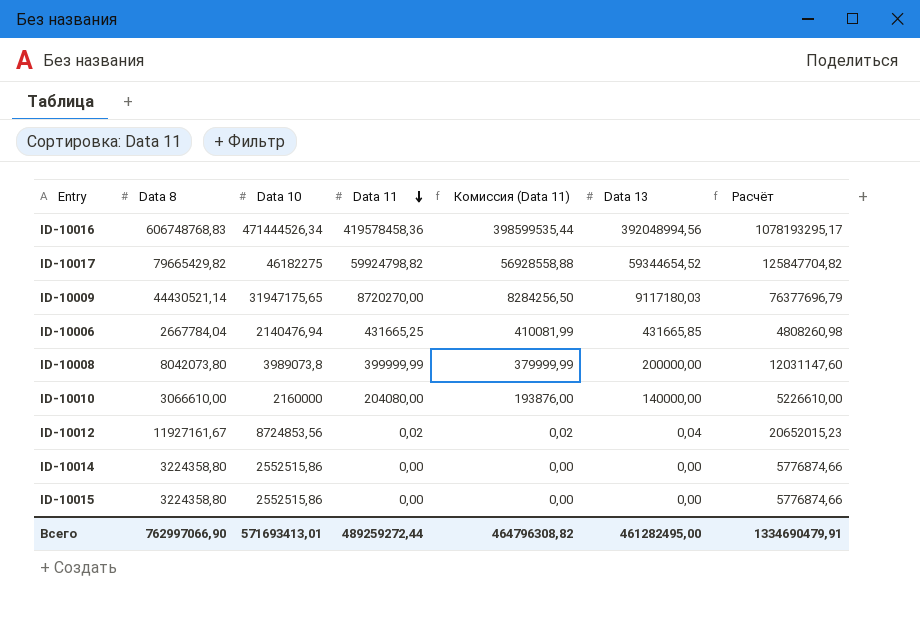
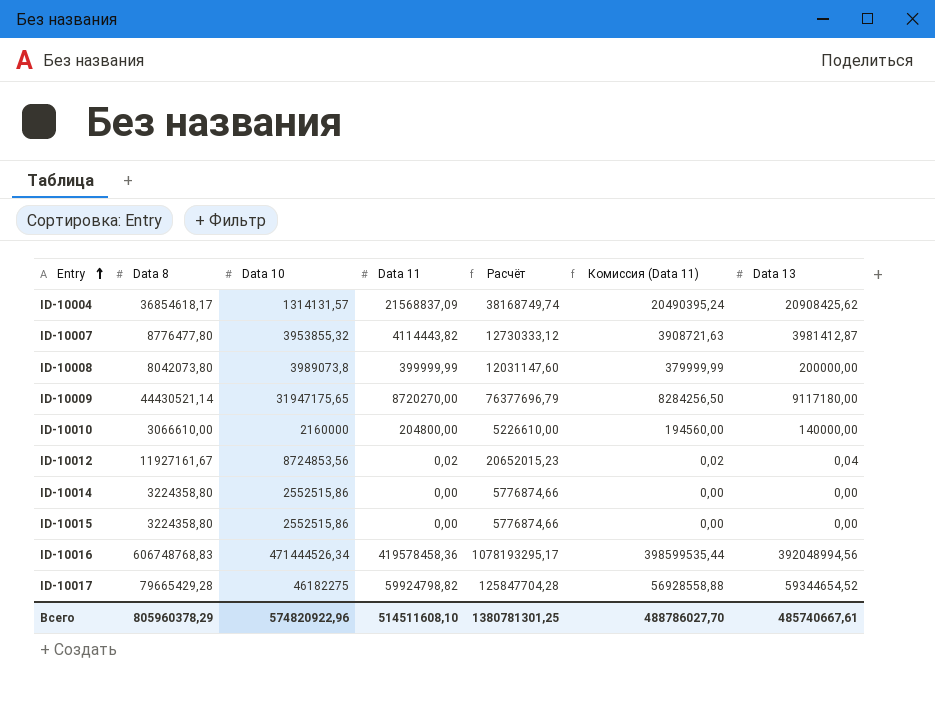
row order: Data 11 descending -> Entry ascending
column Расчёт | position: 7 -> 5
row ID-10006: 2667784,04 | 2140476,94 | 431665,25 | 410081,99 | 431665,85 | 4808260,98 -> none
row ID-10004: none -> 36854618,17 | 1314131,57 | 21568837,09 | 38168749,74 | 20490395,24 | 20908425,62
row ID-10007: none -> 8776477,80 | 3953855,32 | 4114443,82 | 12730333,12 | 3908721,63 | 3981412,87
ID-10009 | Data 13: 9117180,03 -> 9117180,00
ID-10010 | Data 11: 204080,00 -> 204800,00
ID-10010 | Комиссия (Data 11): 193876,00 -> 194560,00
ID-10017 | Data 8: 79665429,82 -> 79665429,28
ID-10017 | Расчёт: 125847704,82 -> 125847704,28
Всего | Data 8: 762997066,90 -> 805960378,29
Всего | Data 10: 571693413,01 -> 574820922,96
Всего | Data 11: 489259272,44 -> 514511608,10
Всего | Расчёт: 1334690479,91 -> 1380781301,25
Всего | Комиссия (Data 11): 464796308,82 -> 488786027,70
Всего | Data 13: 461282495,00 -> 485740667,61

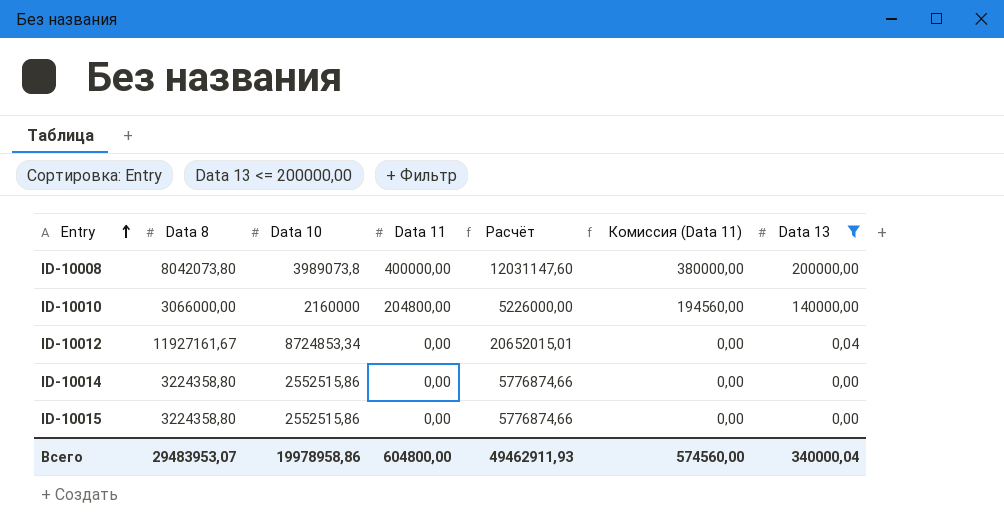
filter: none -> Data 13 <= 200000,00
ID-10008 | Data 11: 399999,99 -> 400000,00
ID-10008 | Комиссия (Data 11): 379999,99 -> 380000,00
ID-10010 | Data 8: 3066610,00 -> 3066000,00
ID-10010 | Расчёт: 5226610,00 -> 5226000,00
ID-10012 | Data 10: 8724853,56 -> 8724853,34
ID-10012 | Data 11: 0,02 -> 0,00
ID-10012 | Расчёт: 20652015,23 -> 20652015,01
ID-10012 | Комиссия (Data 11): 0,02 -> 0,00
Всего | Data 8: 805960378,29 -> 29483953,07
Всего | Data 10: 574820922,96 -> 19978958,86
Всего | Data 11: 514511608,10 -> 604800,00
Всего | Расчёт: 1380781301,25 -> 49462911,93
Всего | Комиссия (Data 11): 488786027,70 -> 574560,00
Всего | Data 13: 485740667,61 -> 340000,04

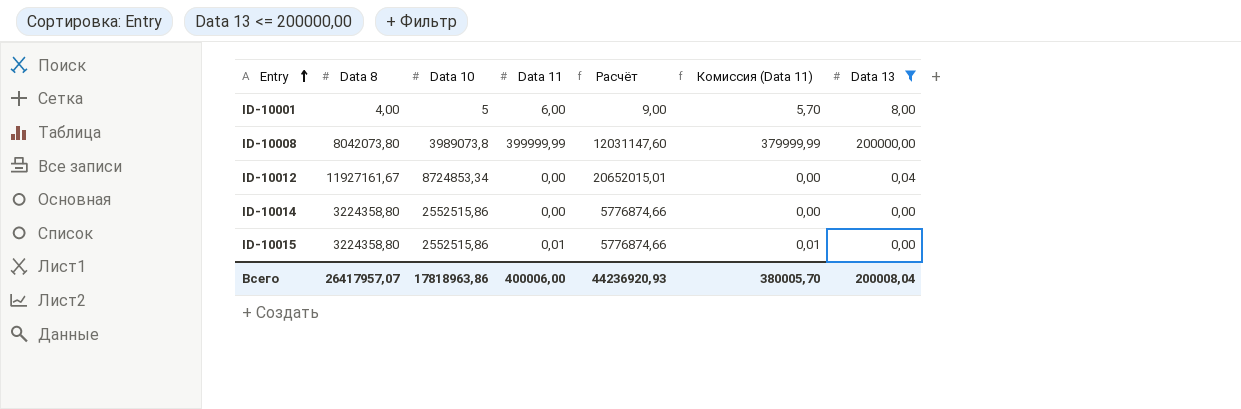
row ID-10010: 3066000,00 | 2160000 | 204800,00 | 5226000,00 | 194560,00 | 140000,00 -> none
row ID-10001: none -> 4,00 | 5 | 6,00 | 9,00 | 5,70 | 8,00
ID-10008 | Data 11: 400000,00 -> 399999,99
ID-10008 | Комиссия (Data 11): 380000,00 -> 379999,99
ID-10015 | Data 11: 0,00 -> 0,01
ID-10015 | Комиссия (Data 11): 0,00 -> 0,01
Всего | Data 8: 29483953,07 -> 26417957,07
Всего | Data 10: 19978958,86 -> 17818963,86
Всего | Data 11: 604800,00 -> 400006,00
Всего | Расчёт: 49462911,93 -> 44236920,93
Всего | Комиссия (Data 11): 574560,00 -> 380005,70
Всего | Data 13: 340000,04 -> 200008,04

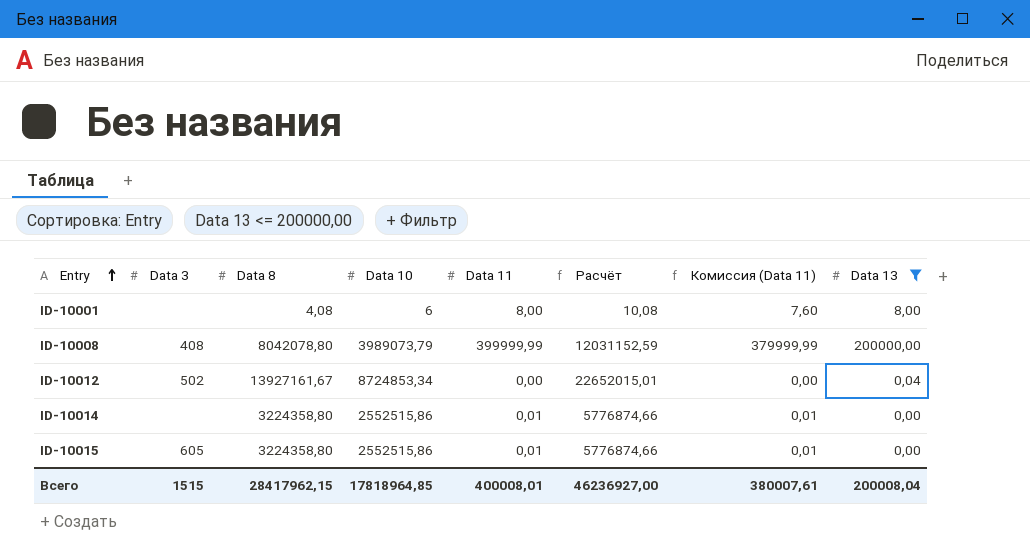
column Data 3 | position: none -> 2
ID-10001 | Data 8: 4,00 -> 4,08
ID-10001 | Data 10: 5 -> 6
ID-10001 | Data 11: 6,00 -> 8,00
ID-10001 | Расчёт: 9,00 -> 10,08
ID-10001 | Комиссия (Data 11): 5,70 -> 7,60
ID-10008 | Data 8: 8042073,80 -> 8042078,80
ID-10008 | Data 10: 3989073,8 -> 3989073,79
ID-10008 | Расчёт: 12031147,60 -> 12031152,59
ID-10012 | Data 8: 11927161,67 -> 13927161,67
ID-10012 | Расчёт: 20652015,01 -> 22652015,01
ID-10014 | Data 11: 0,00 -> 0,01
ID-10014 | Комиссия (Data 11): 0,00 -> 0,01
Всего | Data 8: 26417957,07 -> 28417962,15
Всего | Data 10: 17818963,86 -> 17818964,85
Всего | Data 11: 400006,00 -> 400008,01
Всего | Расчёт: 44236920,93 -> 46236927,00
Всего | Комиссия (Data 11): 380005,70 -> 380007,61

